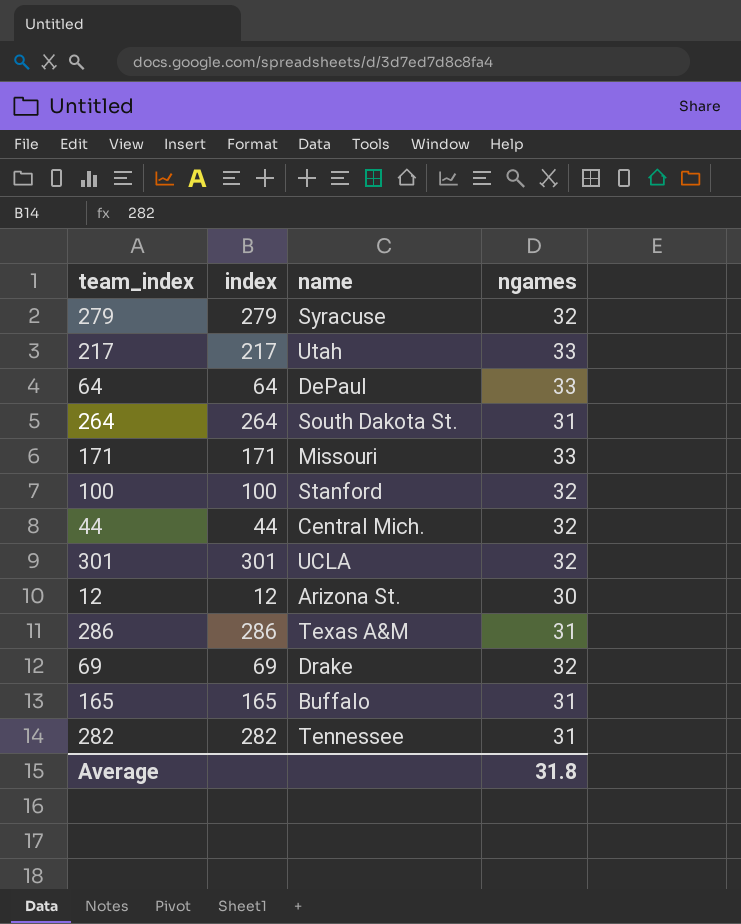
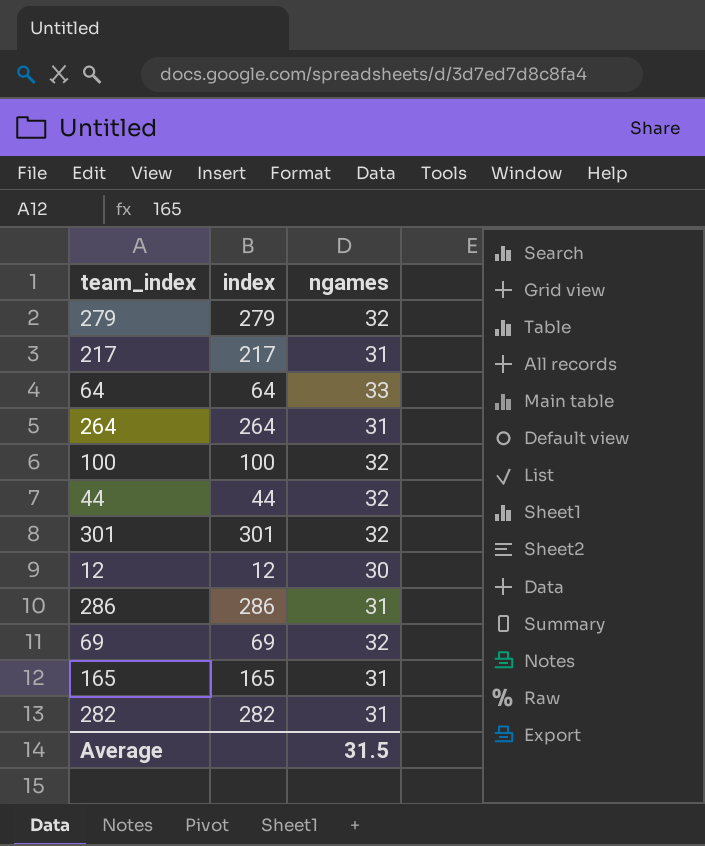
column name | position: 3 -> none
row 171: 171 | Missouri | 33 -> none
217 | ngames: 33 -> 31
Average | ngames: 31.8 -> 31.5

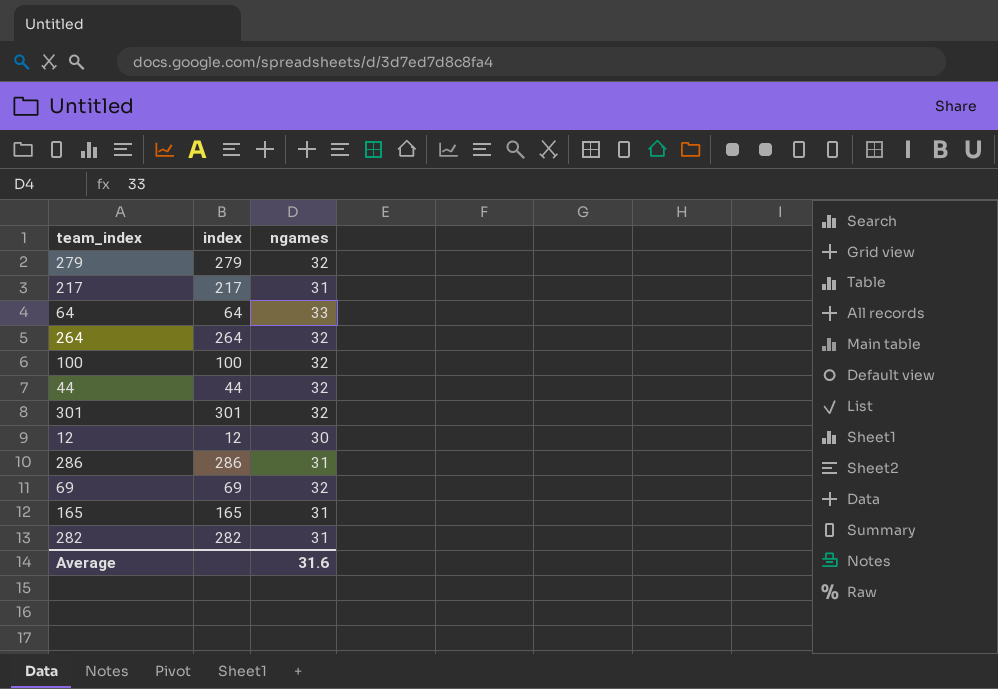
264 | ngames: 31 -> 32
Average | ngames: 31.5 -> 31.6

